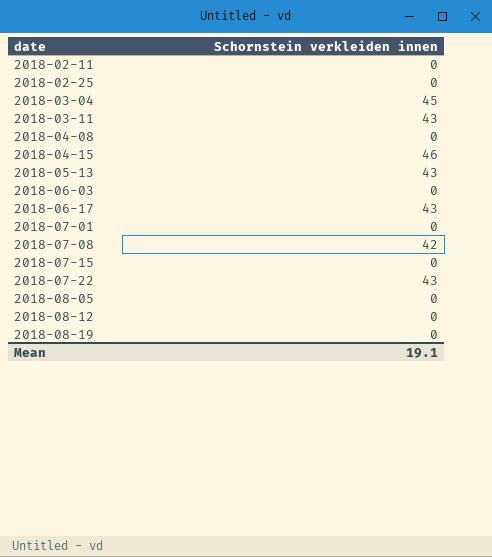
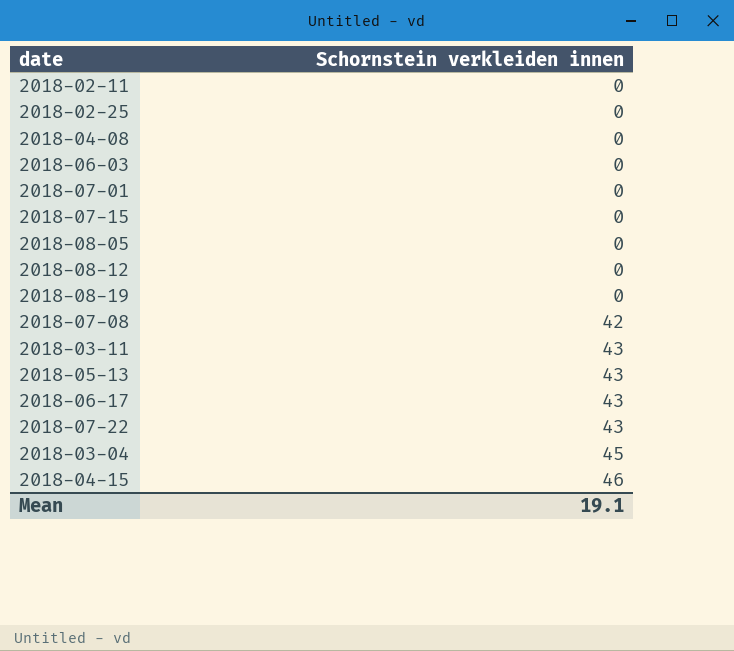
row order: date ascending -> Schornstein verkleiden innen ascending

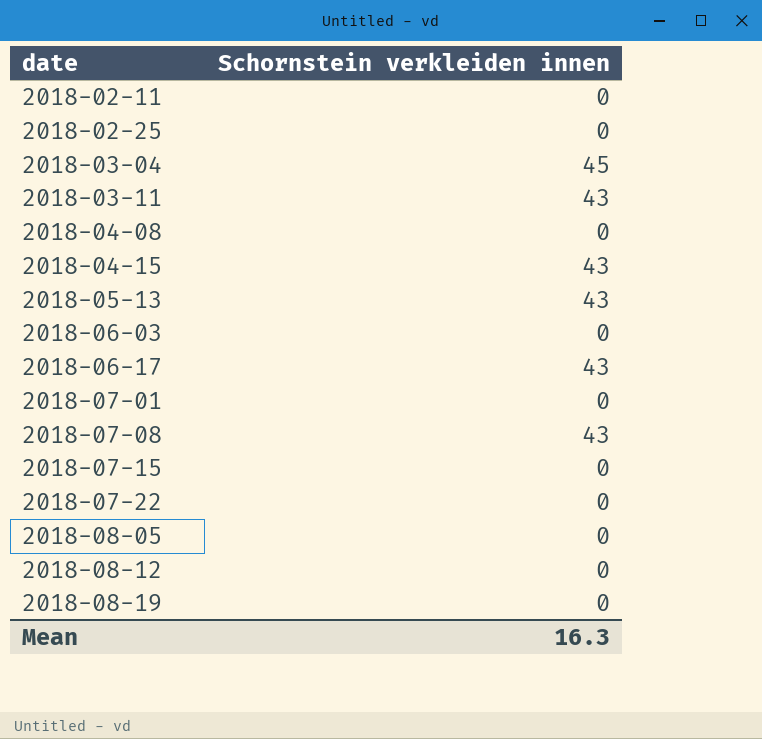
row order: Schornstein verkleiden innen ascending -> date ascending
2018-04-15 | Schornstein verkleiden innen: 46 -> 43
2018-07-08 | Schornstein verkleiden innen: 42 -> 43
2018-07-22 | Schornstein verkleiden innen: 43 -> 0
Mean | Schornstein verkleiden innen: 19.1 -> 16.3

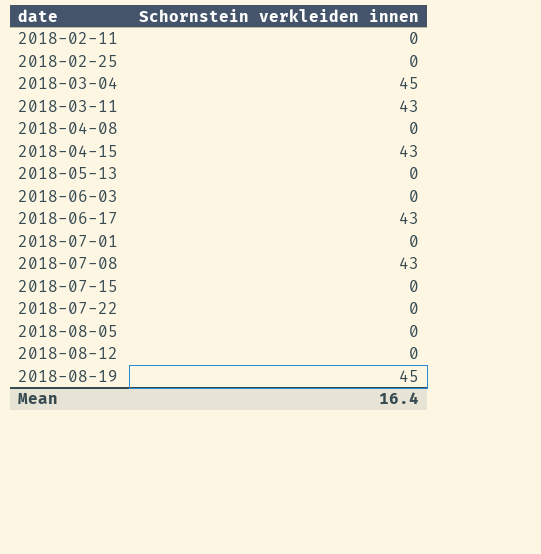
2018-05-13 | Schornstein verkleiden innen: 43 -> 0
2018-08-19 | Schornstein verkleiden innen: 0 -> 45
Mean | Schornstein verkleiden innen: 16.3 -> 16.4

